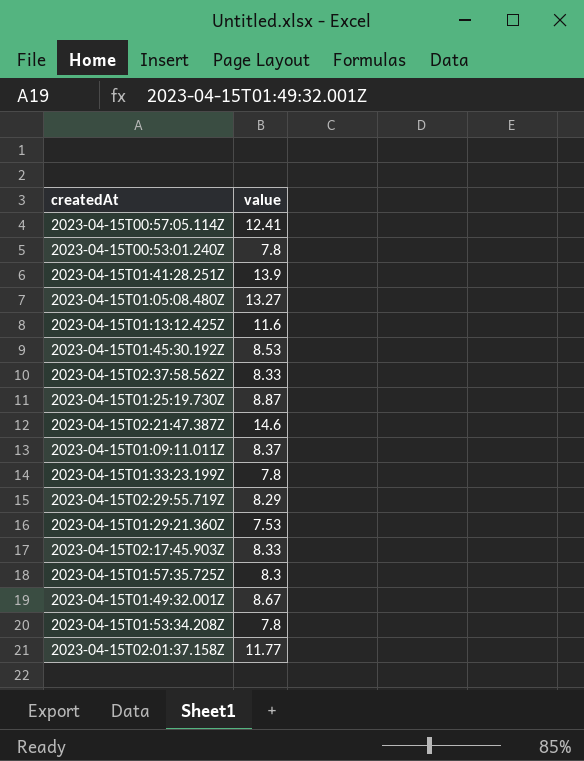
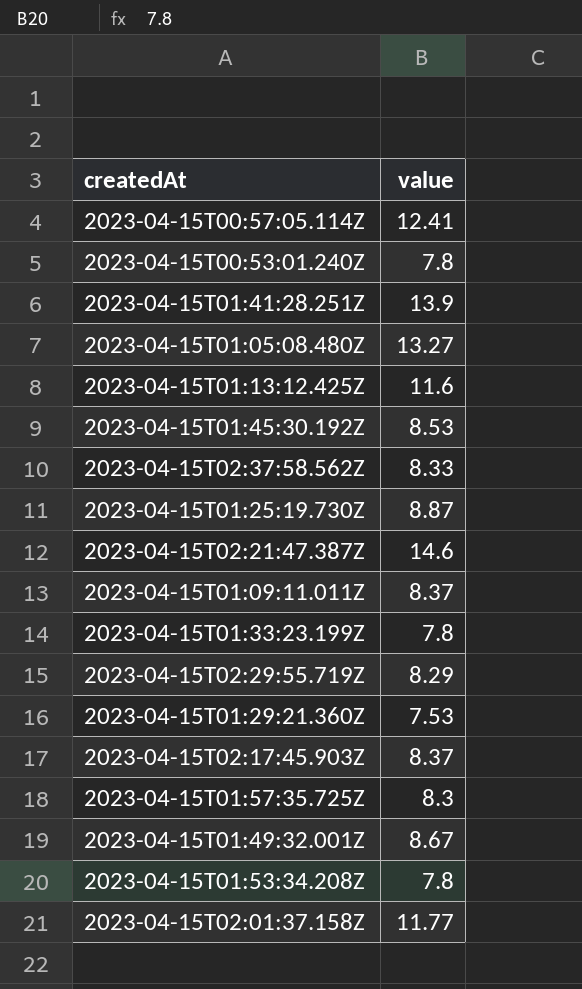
2023-04-15T02:17:45.903Z | value: 8.33 -> 8.37

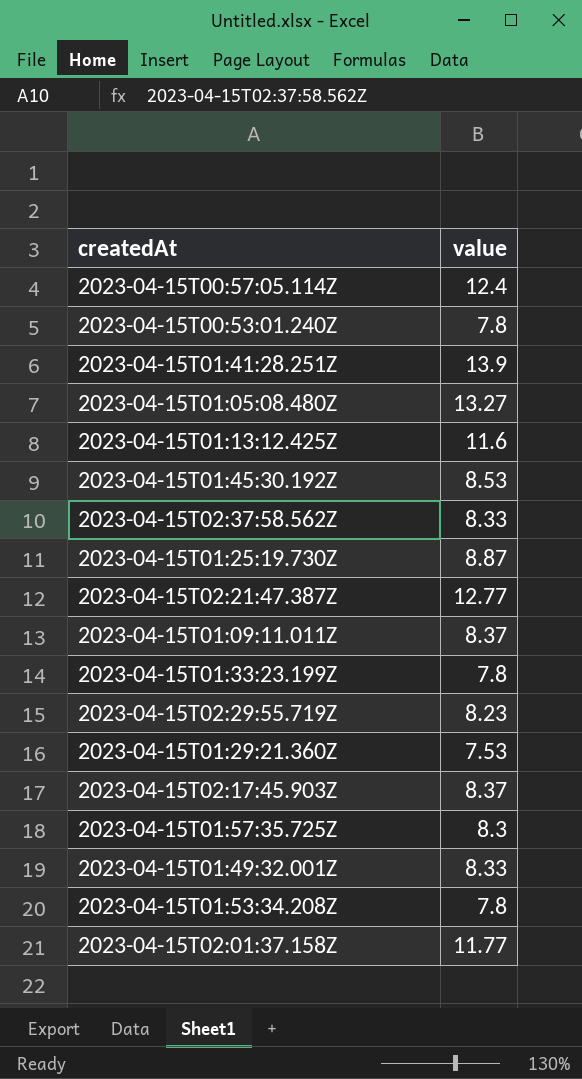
2023-04-15T00:57:05.114Z | value: 12.41 -> 12.4
2023-04-15T02:21:47.387Z | value: 14.6 -> 12.77
2023-04-15T02:29:55.719Z | value: 8.29 -> 8.23
2023-04-15T01:49:32.001Z | value: 8.67 -> 8.33

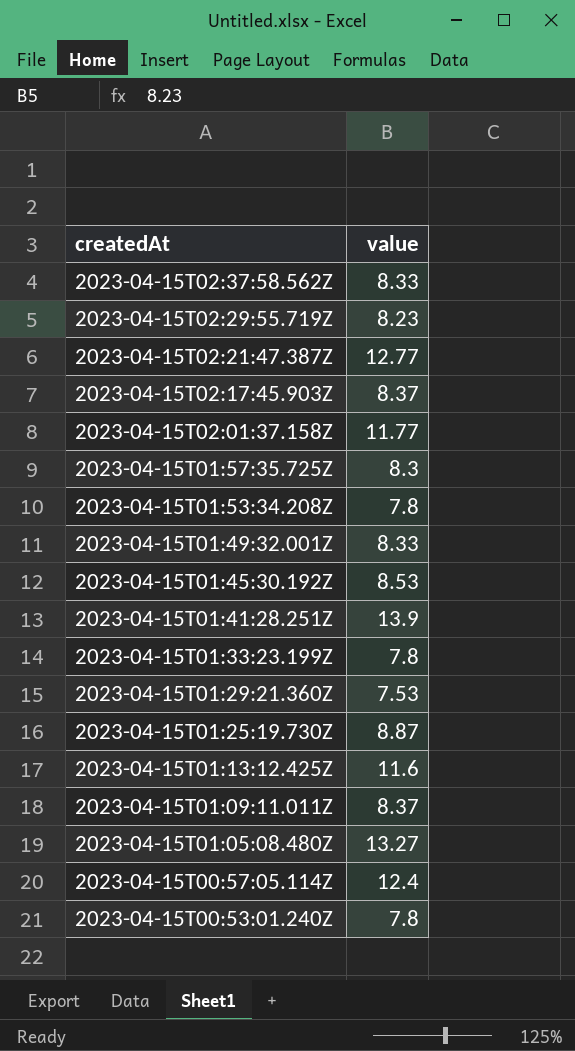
row order: none -> createdAt descending

